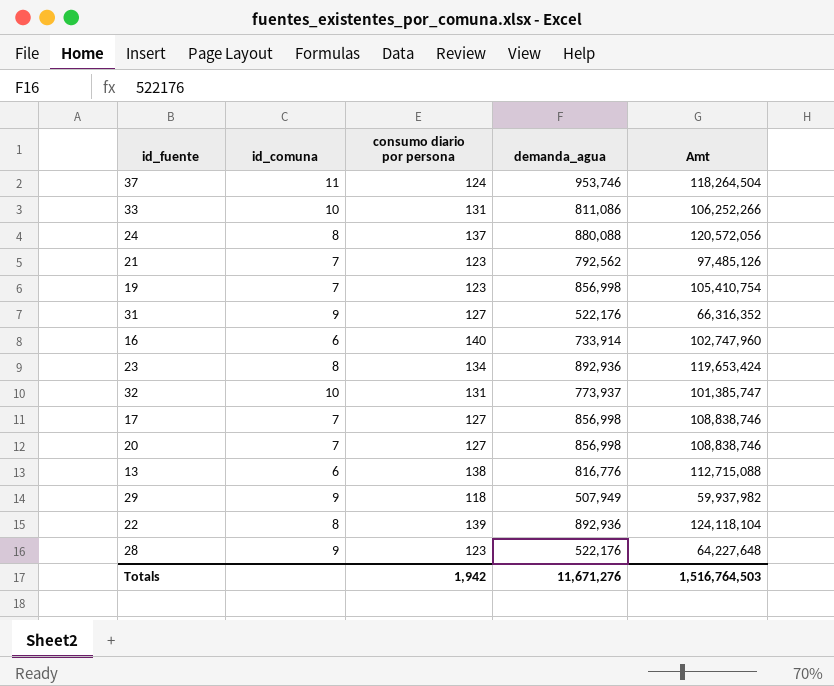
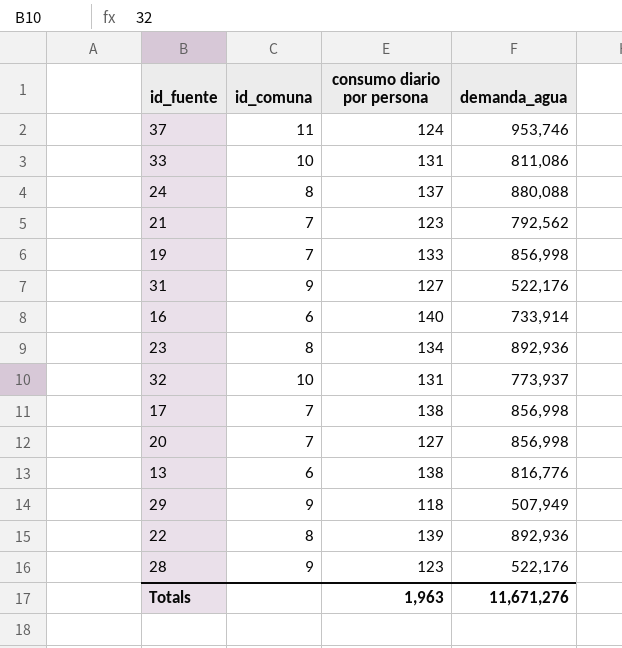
column Amt | formula: [consumo diario por persona] * [demanda_agua] -> none
19 | consumo diario por persona: 123 -> 133
17 | consumo diario por persona: 127 -> 138
Totals | consumo diario por persona: 1,942 -> 1,963

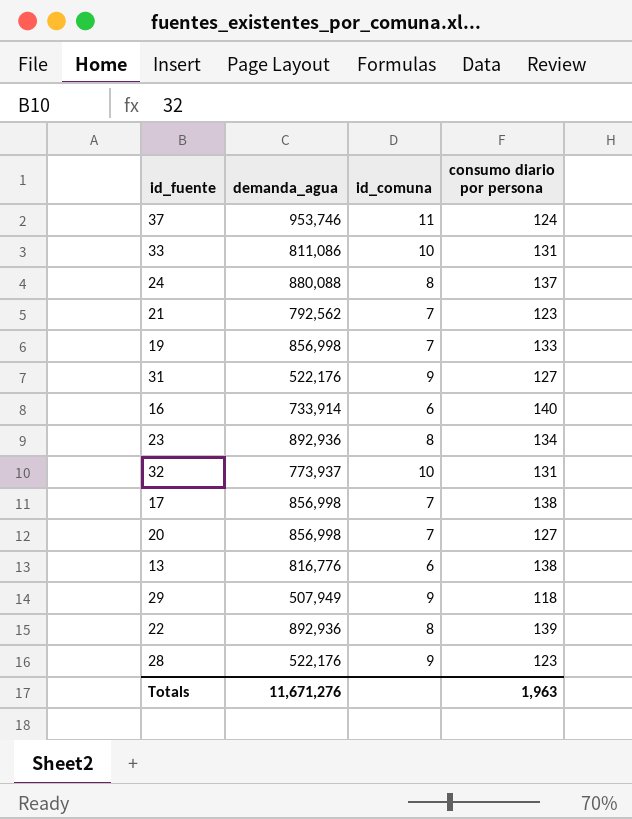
column demanda_agua | position: 4 -> 2

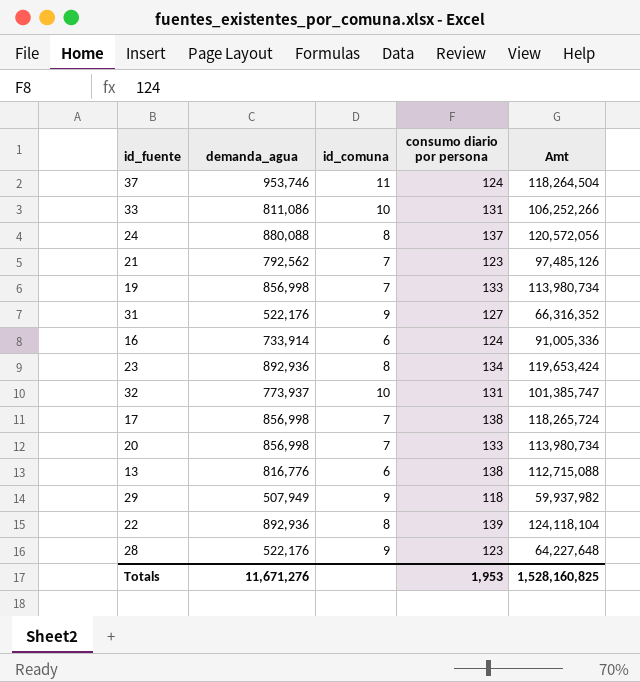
column Amt | formula: none -> [demanda_agua] * [consumo diario por persona]
16 | consumo diario por persona: 140 -> 124
20 | consumo diario por persona: 127 -> 133
Totals | consumo diario por persona: 1,963 -> 1,953

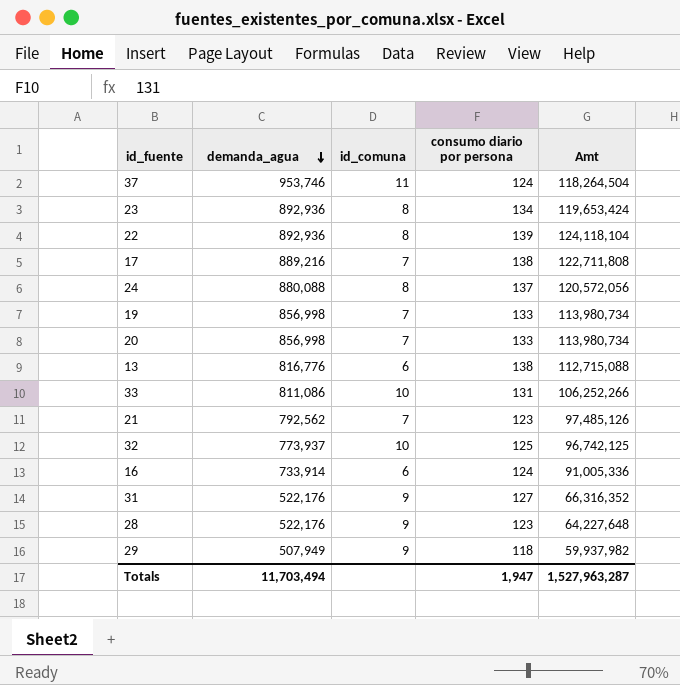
row order: none -> demanda_agua descending
17 | demanda_agua: 856,998 -> 889,216
17 | Amt: 118,265,724 -> 122,711,808
32 | consumo diario por persona: 131 -> 125
32 | Amt: 101,385,747 -> 96,742,125
Totals | demanda_agua: 11,671,276 -> 11,703,494
Totals | consumo diario por persona: 1,953 -> 1,947
Totals | Amt: 1,528,160,825 -> 1,527,963,287

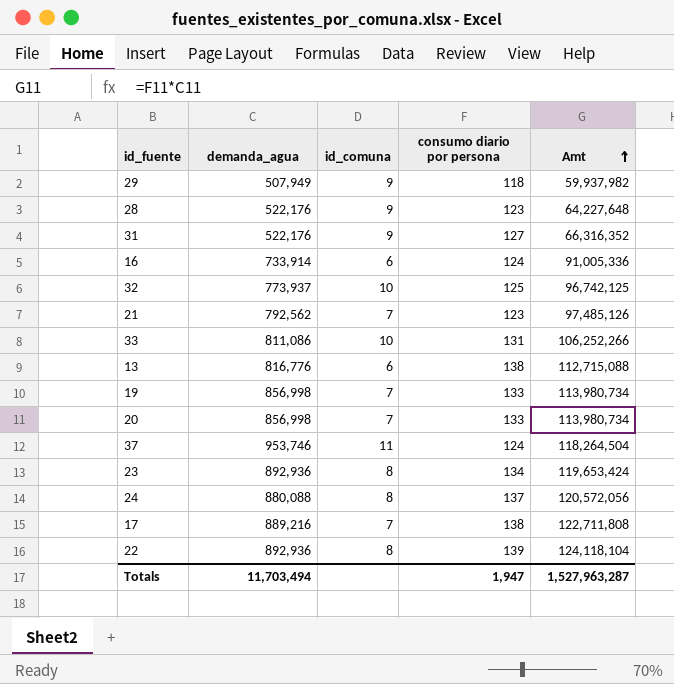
row order: demanda_agua descending -> Amt ascending

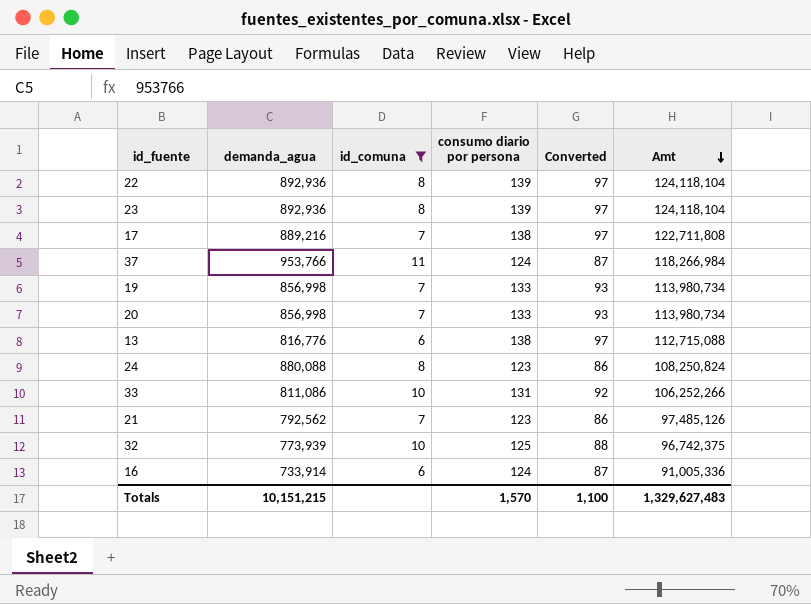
filter: none -> id_comuna != 9
row order: Amt ascending -> Amt descending
column Converted | formula: none -> [consumo diario por persona] * 0.7
23 | consumo diario por persona: 134 -> 139
23 | Amt: 119,653,424 -> 124,118,104
37 | demanda_agua: 953,746 -> 953,766
37 | Amt: 118,264,504 -> 118,266,984
24 | consumo diario por persona: 137 -> 123
24 | Amt: 120,572,056 -> 108,250,824
32 | demanda_agua: 773,937 -> 773,939
32 | Amt: 96,742,125 -> 96,742,375
Totals | demanda_agua: 11,703,494 -> 10,151,215
Totals | consumo diario por persona: 1,947 -> 1,570
Totals | Amt: 1,527,963,287 -> 1,329,627,483

